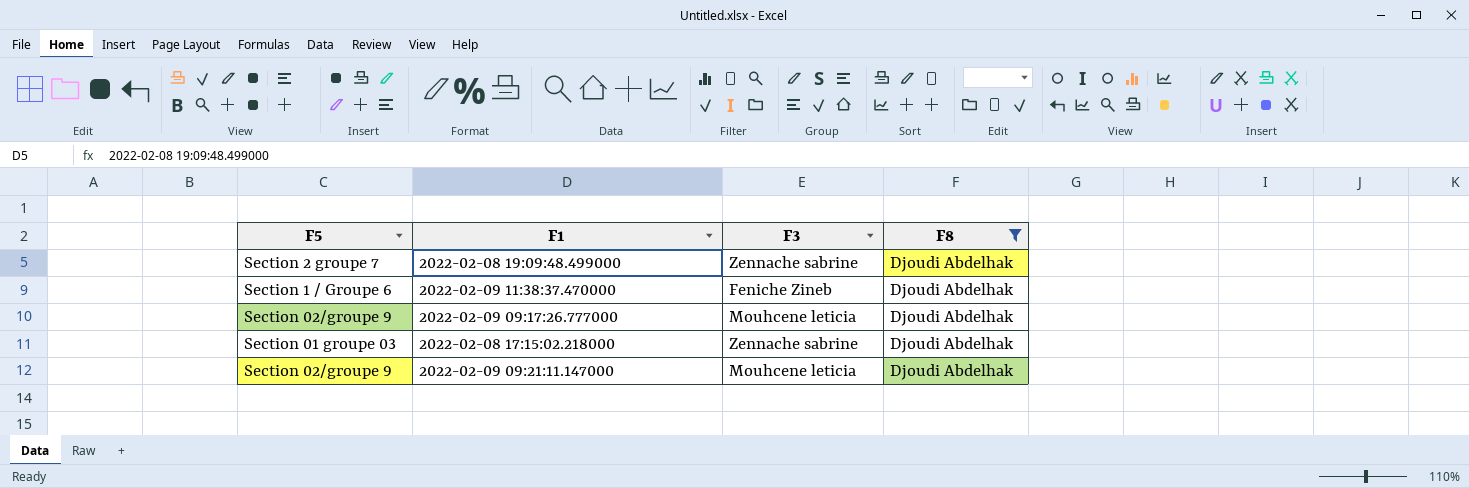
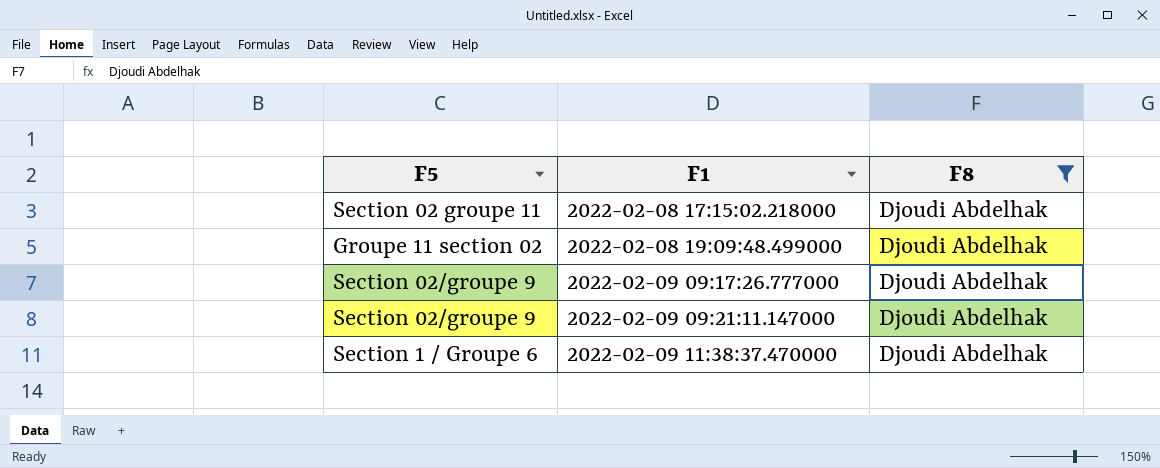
row order: none -> F1 ascending
column F3 | position: 3 -> none
2022-02-08 17:15:02.218000 | F5: Section 01 groupe 03 -> Section 02 groupe 11
2022-02-08 19:09:48.499000 | F5: Section 2 groupe 7 -> Groupe 11 section 02

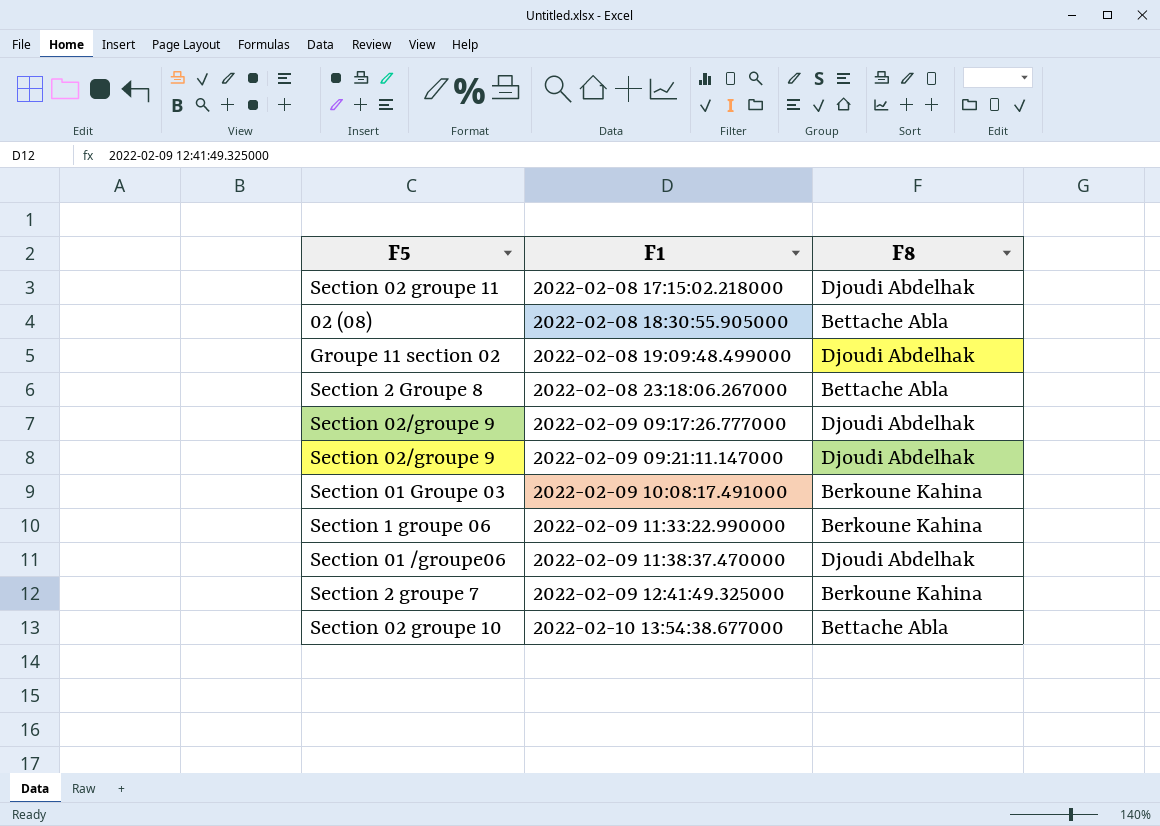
filter: F8 = Djoudi Abdelhak -> none
2022-02-09 11:38:37.470000 | F5: Section 1 / Groupe 6 -> Section 01 /groupe06

